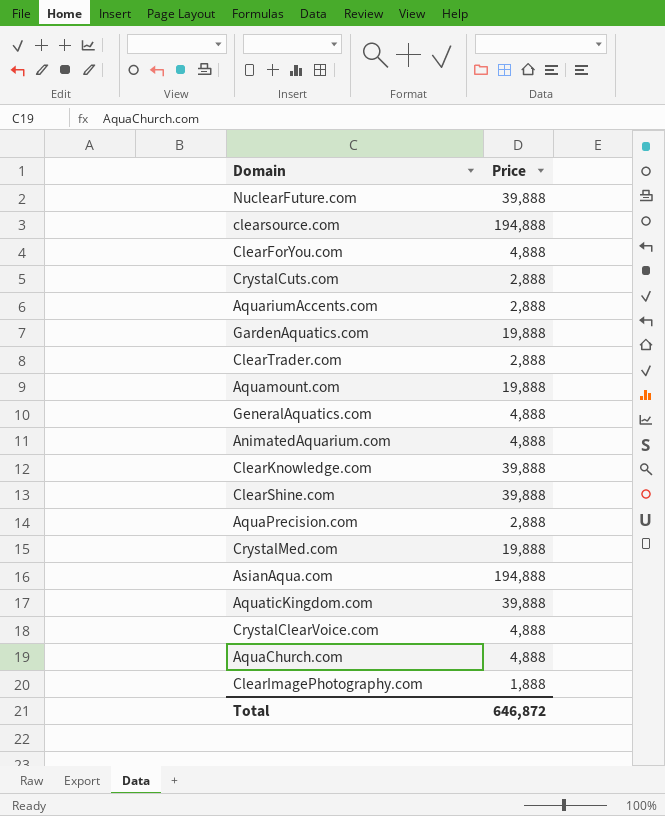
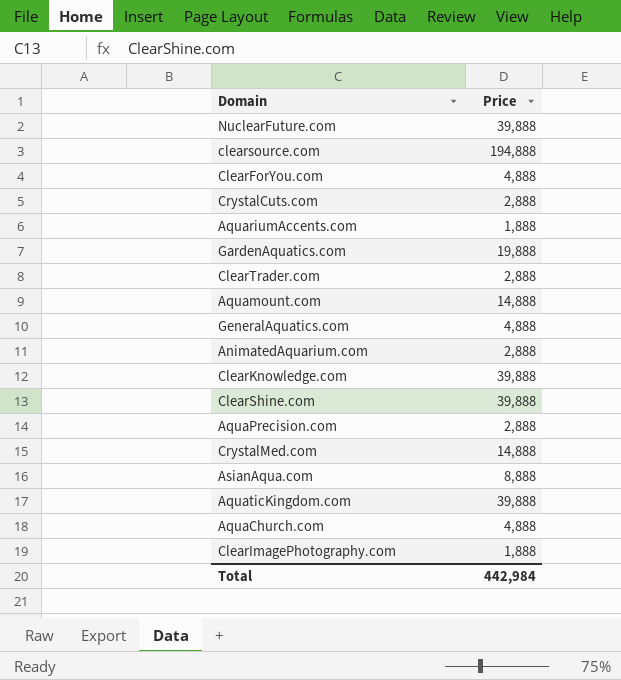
row CrystalClearVoice.com: 4,888 -> none
AquariumAccents.com | Price: 2,888 -> 1,888
Aquamount.com | Price: 19,888 -> 14,888
AnimatedAquarium.com | Price: 4,888 -> 2,888
CrystalMed.com | Price: 19,888 -> 14,888
AsianAqua.com | Price: 194,888 -> 8,888
Total | Price: 646,872 -> 442,984

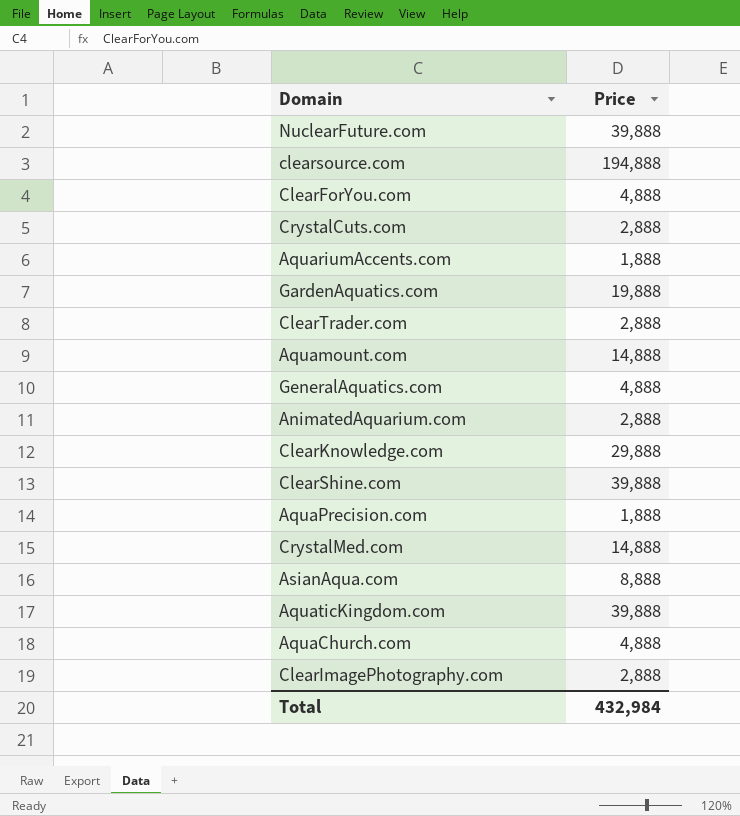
ClearKnowledge.com | Price: 39,888 -> 29,888
AquaPrecision.com | Price: 2,888 -> 1,888
ClearImagePhotography.com | Price: 1,888 -> 2,888
Total | Price: 442,984 -> 432,984

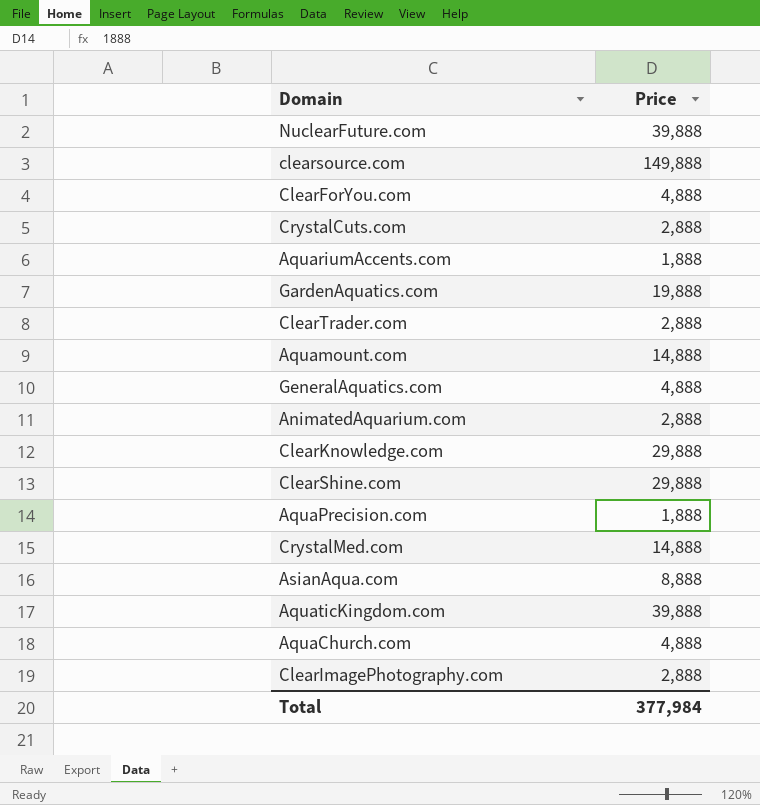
clearsource.com | Price: 194,888 -> 149,888
ClearShine.com | Price: 39,888 -> 29,888
Total | Price: 432,984 -> 377,984

